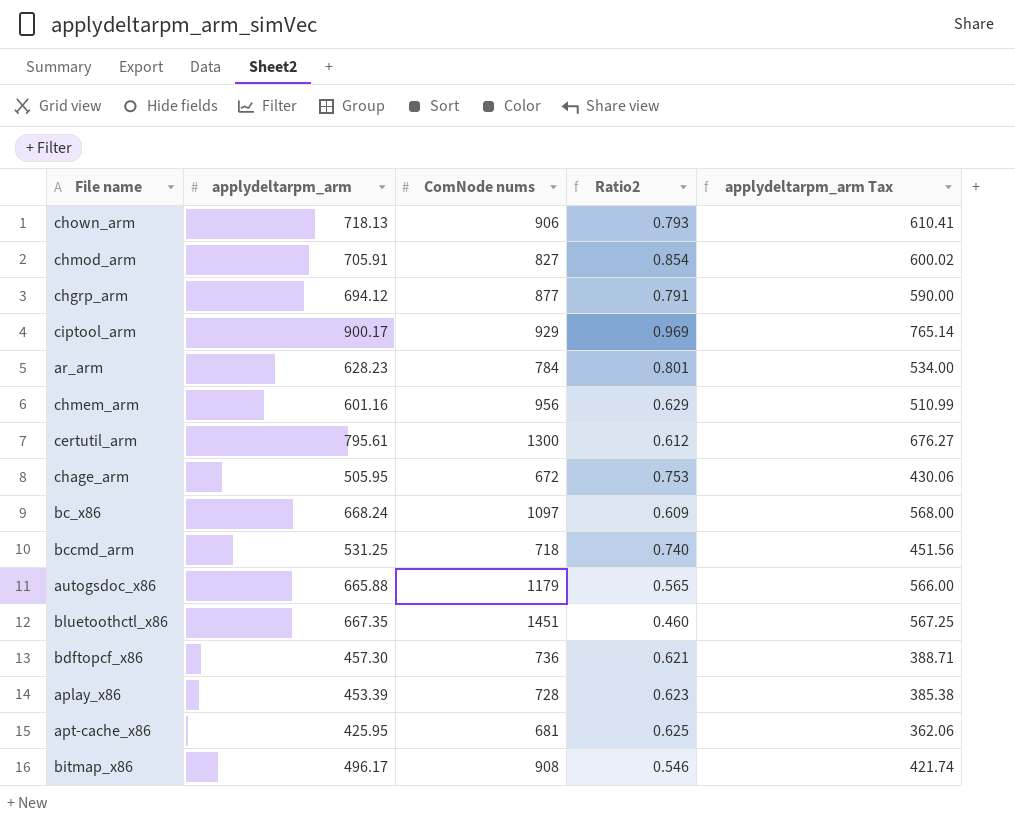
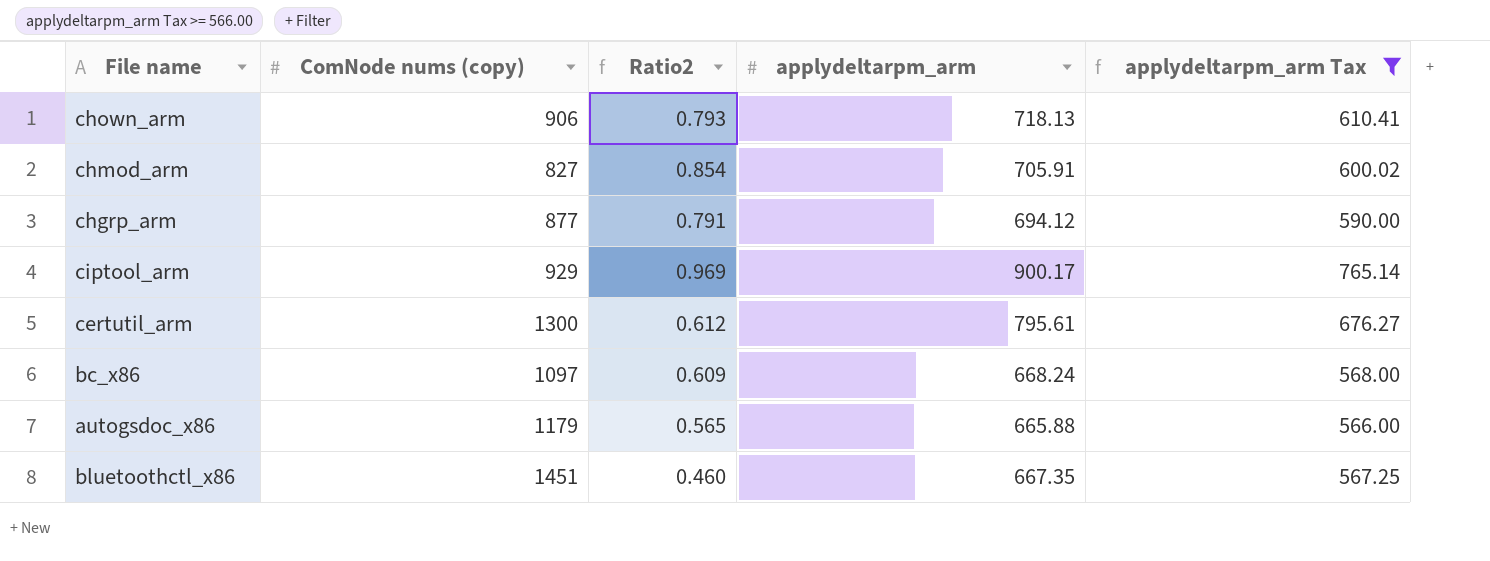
filter: none -> applydeltarpm_arm Tax >= 566.00
column name: ComNode nums -> ComNode nums (copy)
column applydeltarpm_arm | position: 2 -> 4

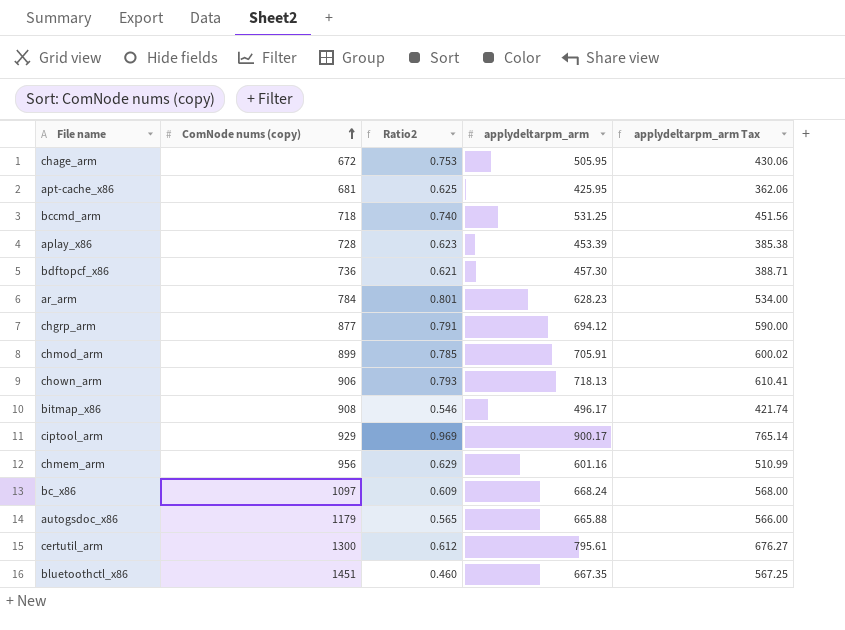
filter: applydeltarpm_arm Tax >= 566.00 -> none
row order: none -> ComNode nums (copy) ascending
chmod_arm | ComNode nums (copy): 827 -> 899
chmod_arm | Ratio2: 0.854 -> 0.785

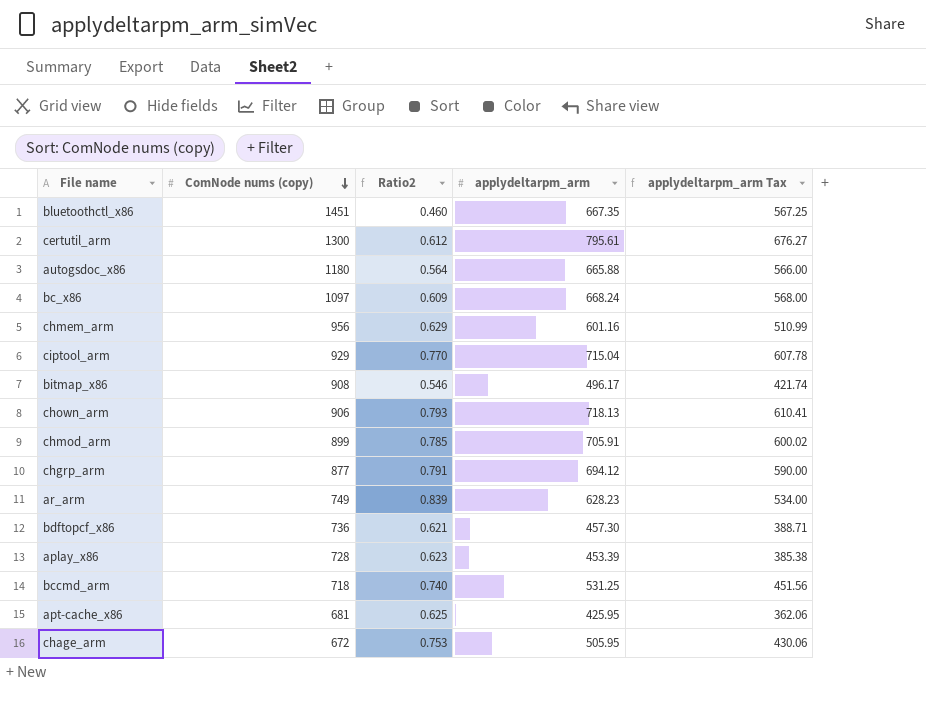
row order: ComNode nums (copy) ascending -> ComNode nums (copy) descending
autogsdoc_x86 | ComNode nums (copy): 1179 -> 1180
autogsdoc_x86 | Ratio2: 0.565 -> 0.564
ciptool_arm | Ratio2: 0.969 -> 0.770
ciptool_arm | applydeltarpm_arm: 900.17 -> 715.04
ciptool_arm | applydeltarpm_arm Tax: 765.14 -> 607.78
ar_arm | ComNode nums (copy): 784 -> 749
ar_arm | Ratio2: 0.801 -> 0.839

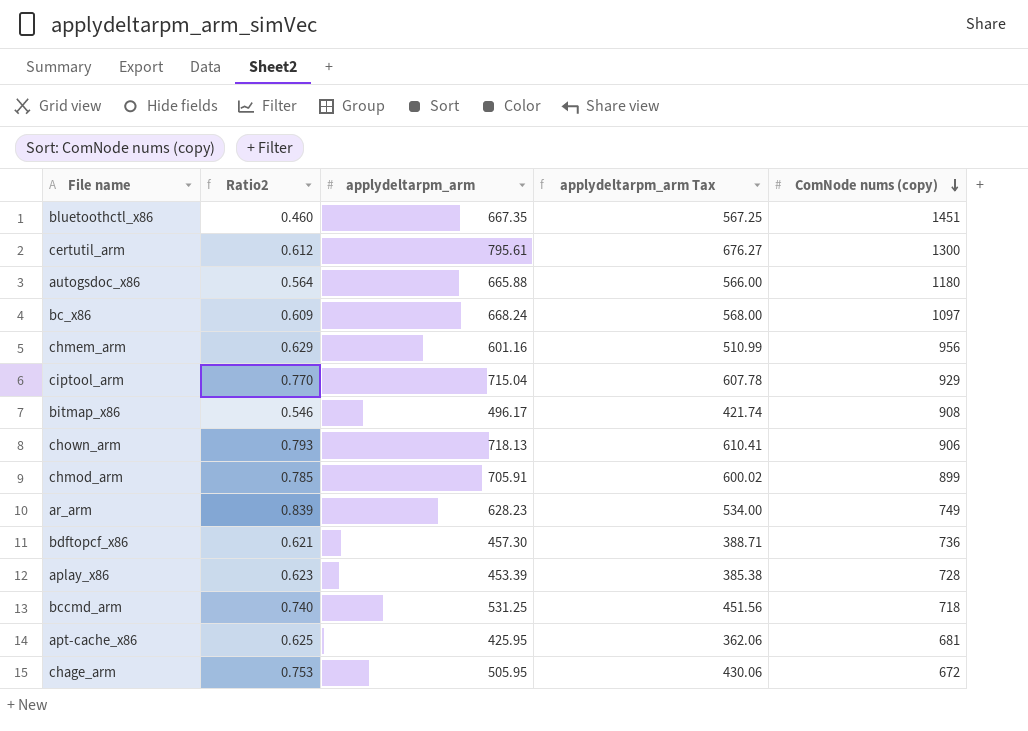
column ComNode nums (copy) | position: 2 -> 5
row chgrp_arm: 877 | 0.791 | 694.12 | 590.00 -> none

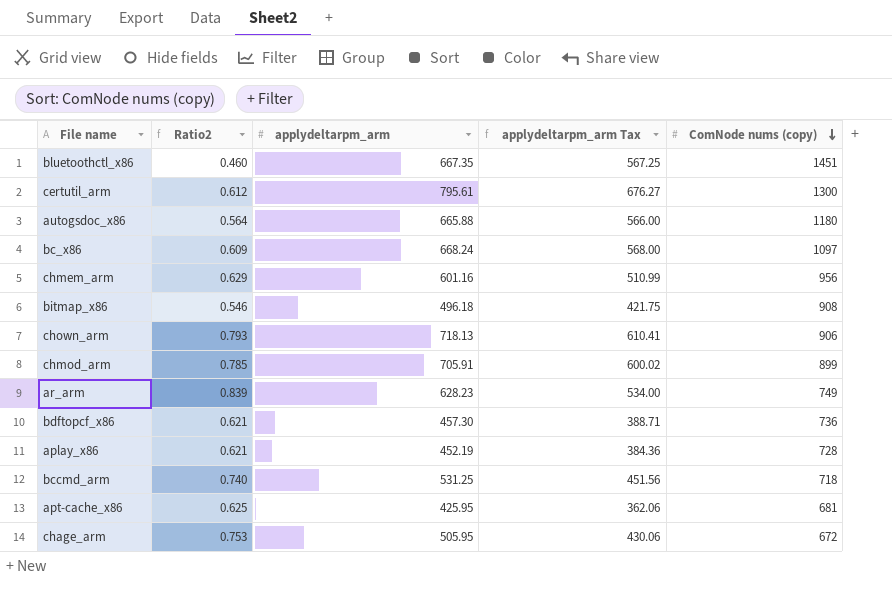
row ciptool_arm: 0.770 | 715.04 | 607.78 | 929 -> none
bitmap_x86 | applydeltarpm_arm: 496.17 -> 496.18
bitmap_x86 | applydeltarpm_arm Tax: 421.74 -> 421.75
aplay_x86 | Ratio2: 0.623 -> 0.621
aplay_x86 | applydeltarpm_arm: 453.39 -> 452.19
aplay_x86 | applydeltarpm_arm Tax: 385.38 -> 384.36

